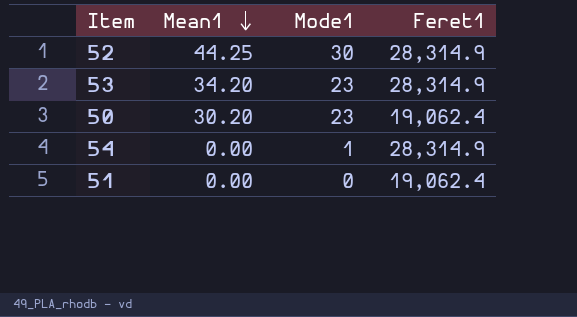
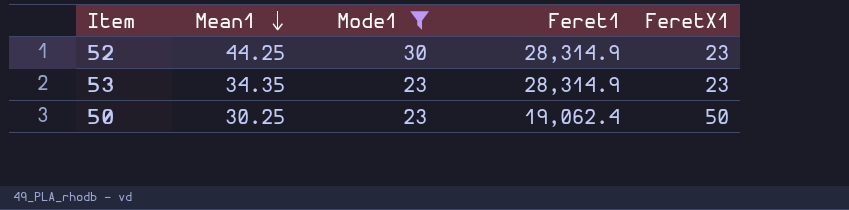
filter: none -> Mode1 >= 23
column FeretX1 | position: none -> 5
53 | Mean1: 34.20 -> 34.35
50 | Mean1: 30.20 -> 30.25

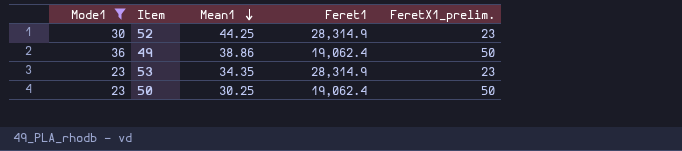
column Mode1 | position: 3 -> 1
column name: FeretX1 -> FeretX1_prelim.
row 49: none -> 36 | 38.86 | 19,062.4 | 50

